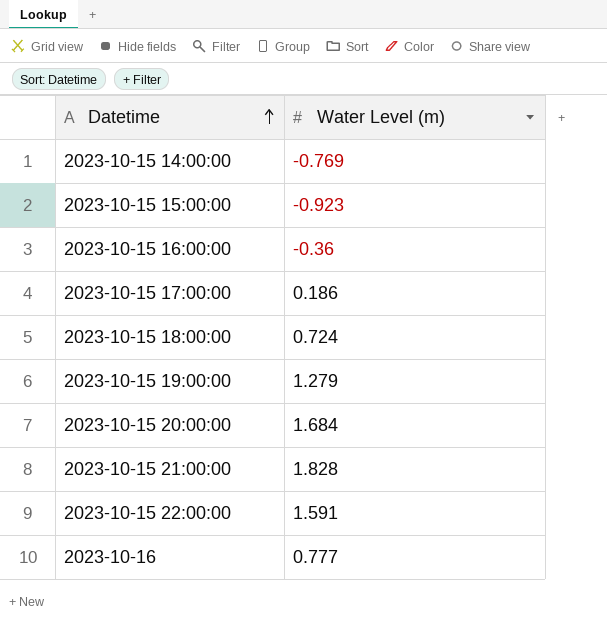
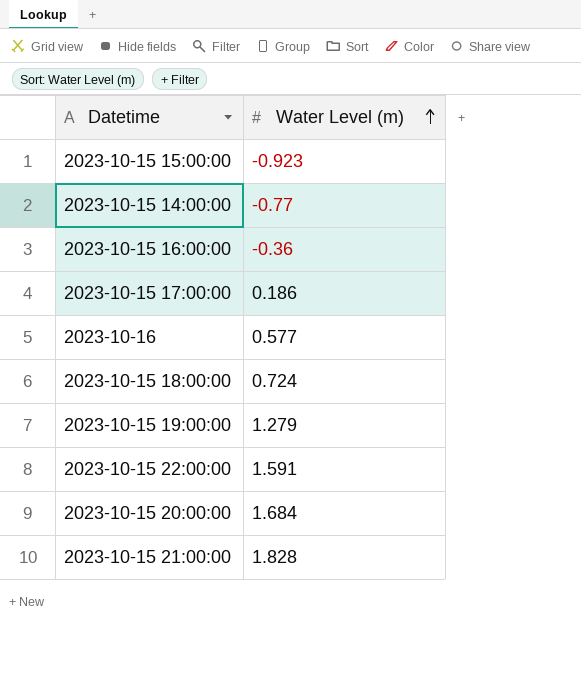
row order: Datetime ascending -> Water Level (m) ascending
2023-10-15 14:00:00 | Water Level (m): -0.769 -> -0.77
2023-10-16 | Water Level (m): 0.777 -> 0.577

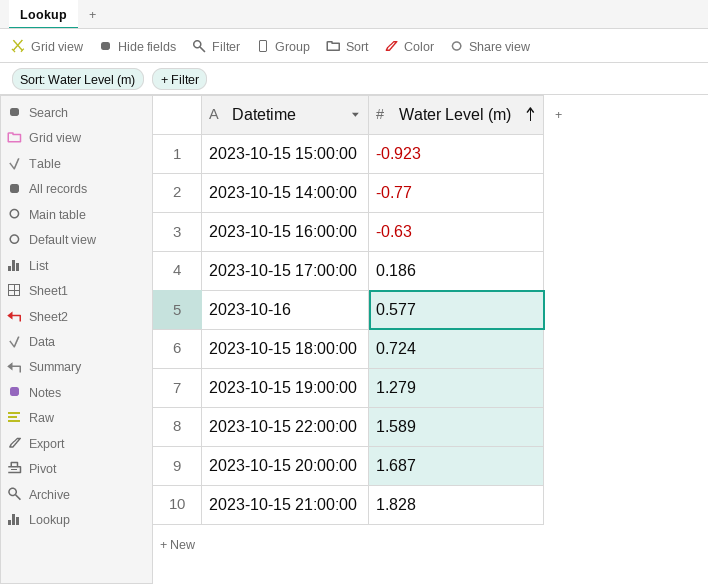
2023-10-15 16:00:00 | Water Level (m): -0.36 -> -0.63
2023-10-15 22:00:00 | Water Level (m): 1.591 -> 1.589
2023-10-15 20:00:00 | Water Level (m): 1.684 -> 1.687

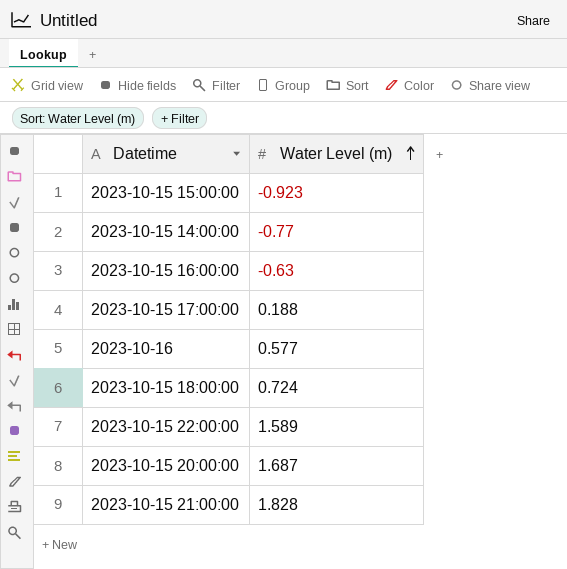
row 2023-10-15 19:00:00: 1.279 -> none
2023-10-15 17:00:00 | Water Level (m): 0.186 -> 0.188

